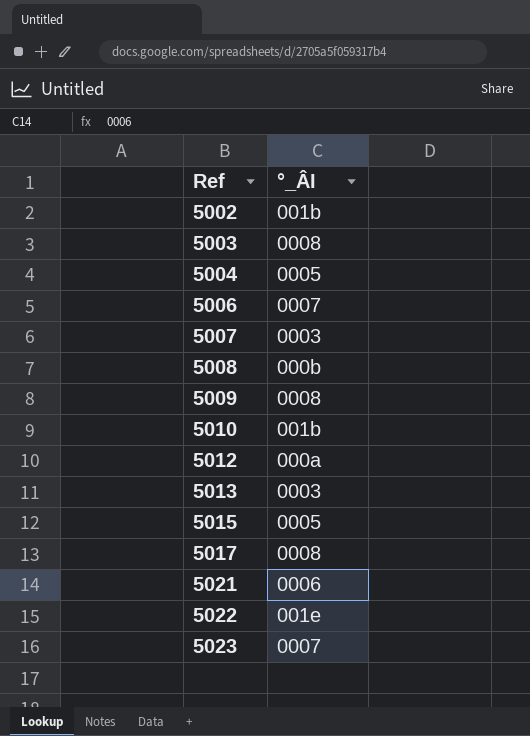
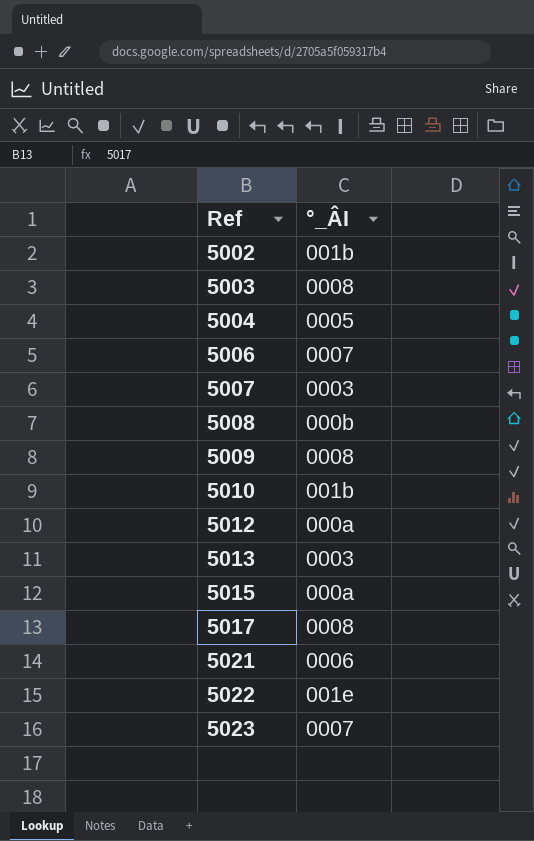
5015 | °_ÂI: 0005 -> 000a

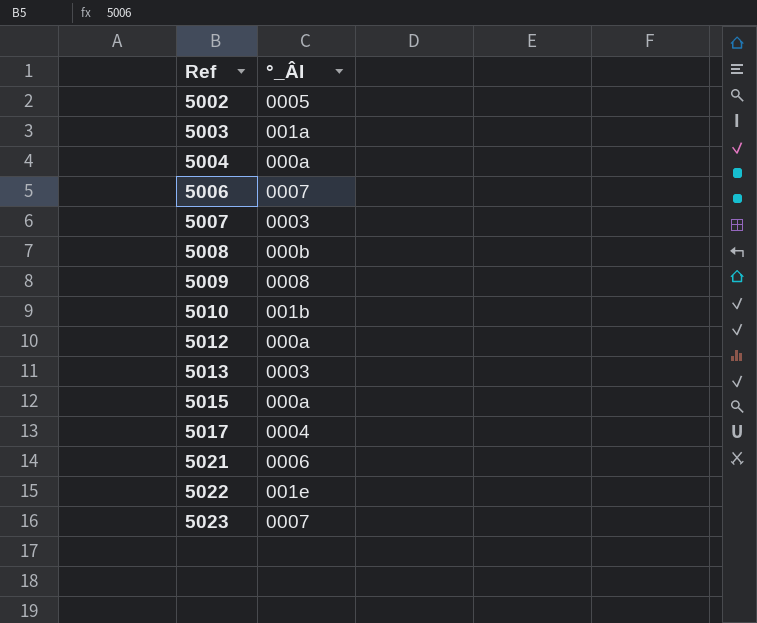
5002 | °_ÂI: 001b -> 0005
5003 | °_ÂI: 0008 -> 001a
5004 | °_ÂI: 0005 -> 000a
5017 | °_ÂI: 0008 -> 0004

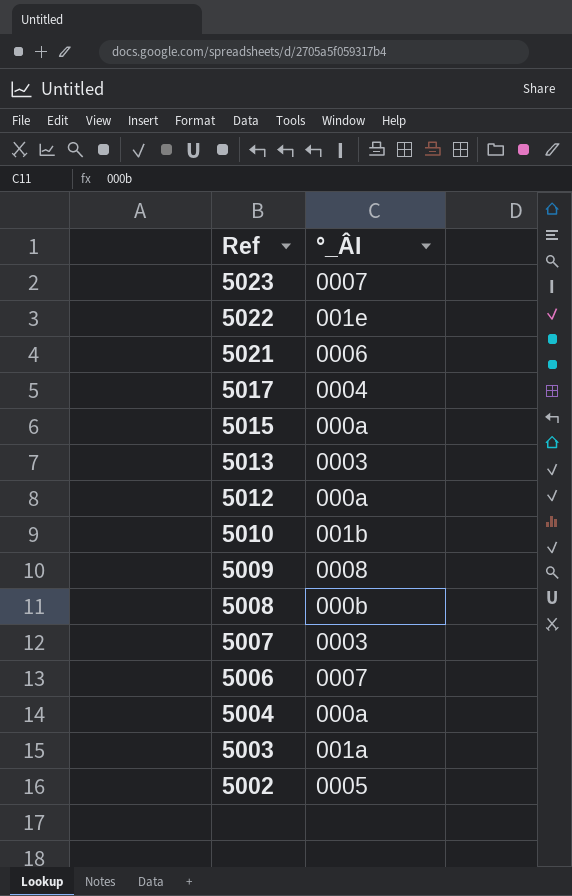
row order: Ref ascending -> Ref descending

